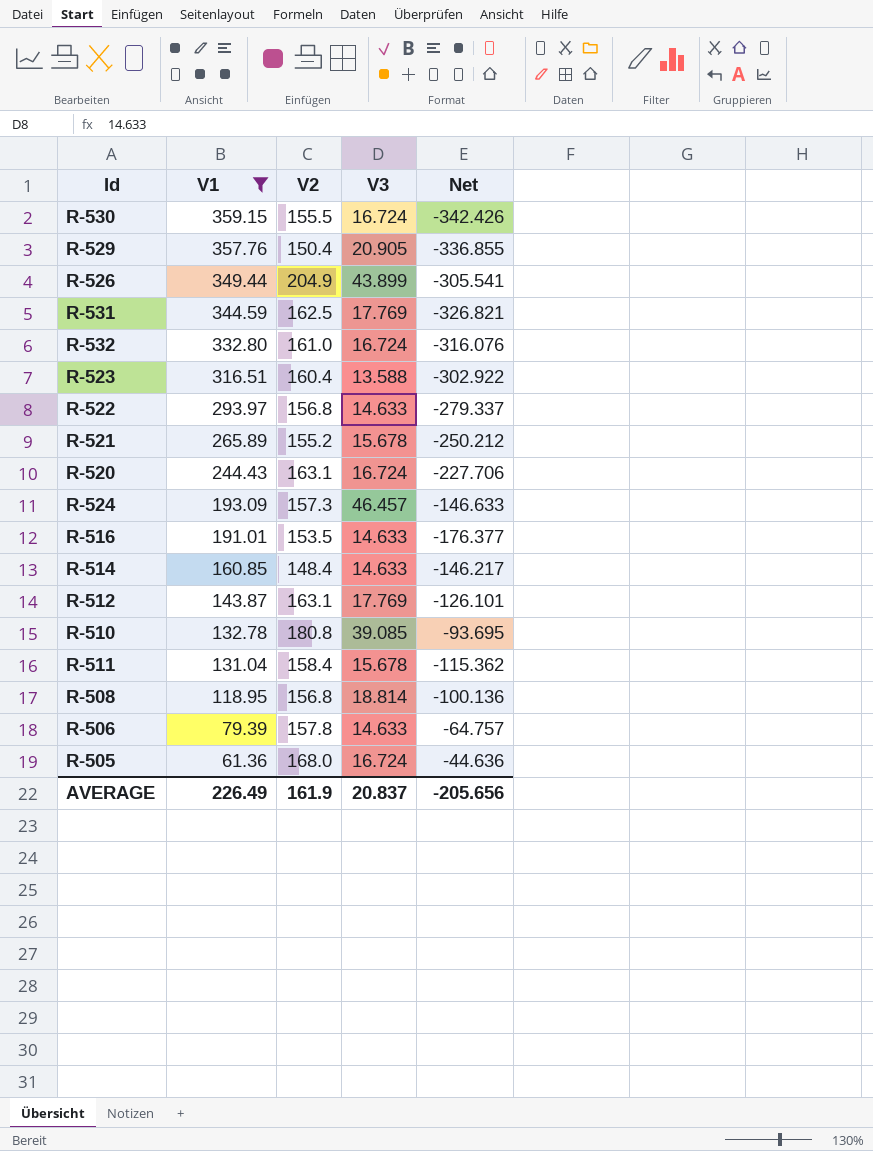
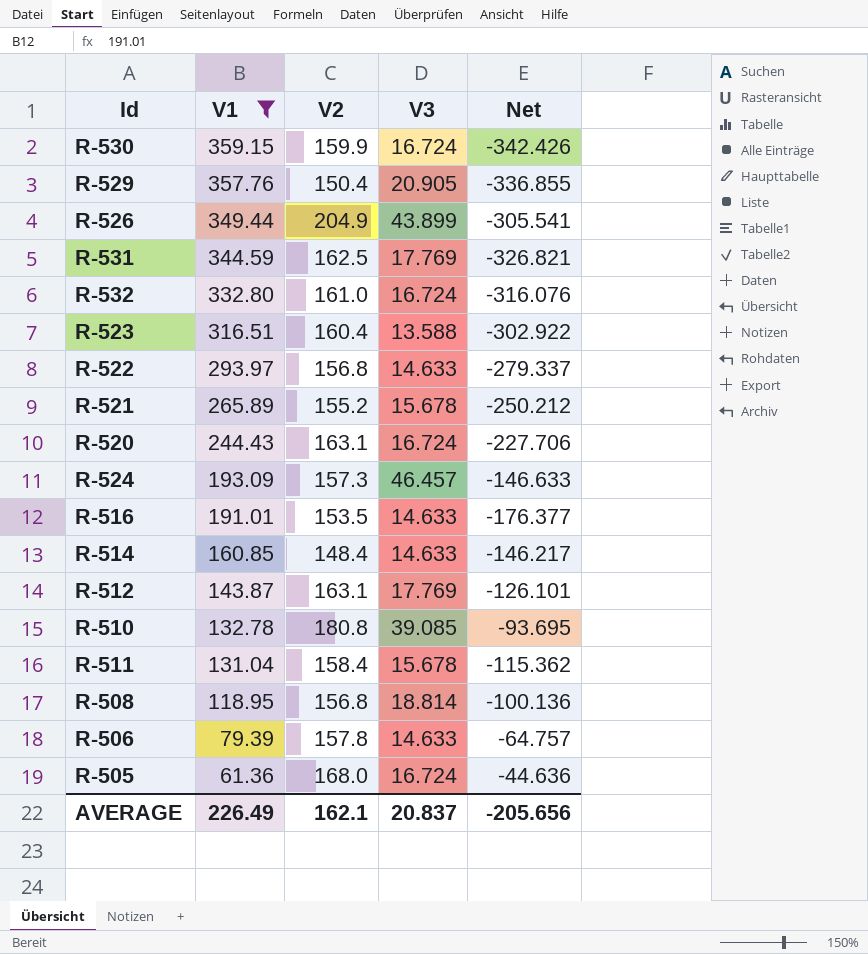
R-530 | V2: 155.5 -> 159.9
AVERAGE | V2: 161.9 -> 162.1

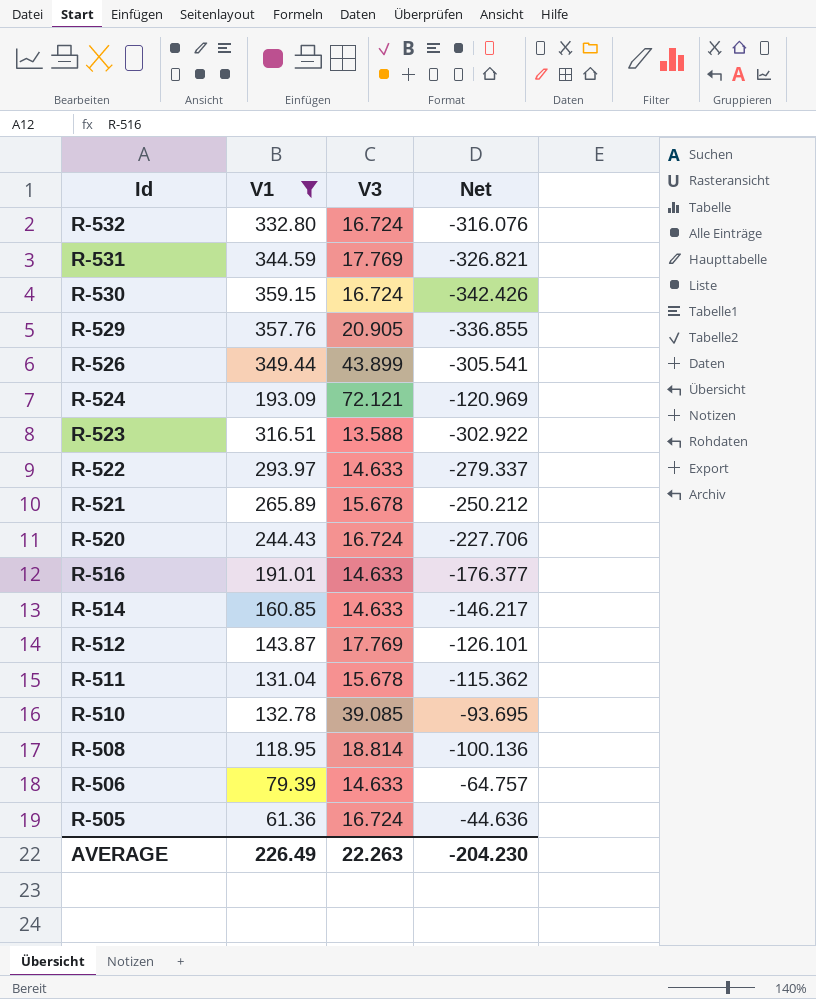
row order: V1 descending -> Id descending
column V2 | position: 3 -> none
R-524 | V3: 46.457 -> 72.121
R-524 | Net: -146.633 -> -120.969
AVERAGE | V3: 20.837 -> 22.263
AVERAGE | Net: -205.656 -> -204.230

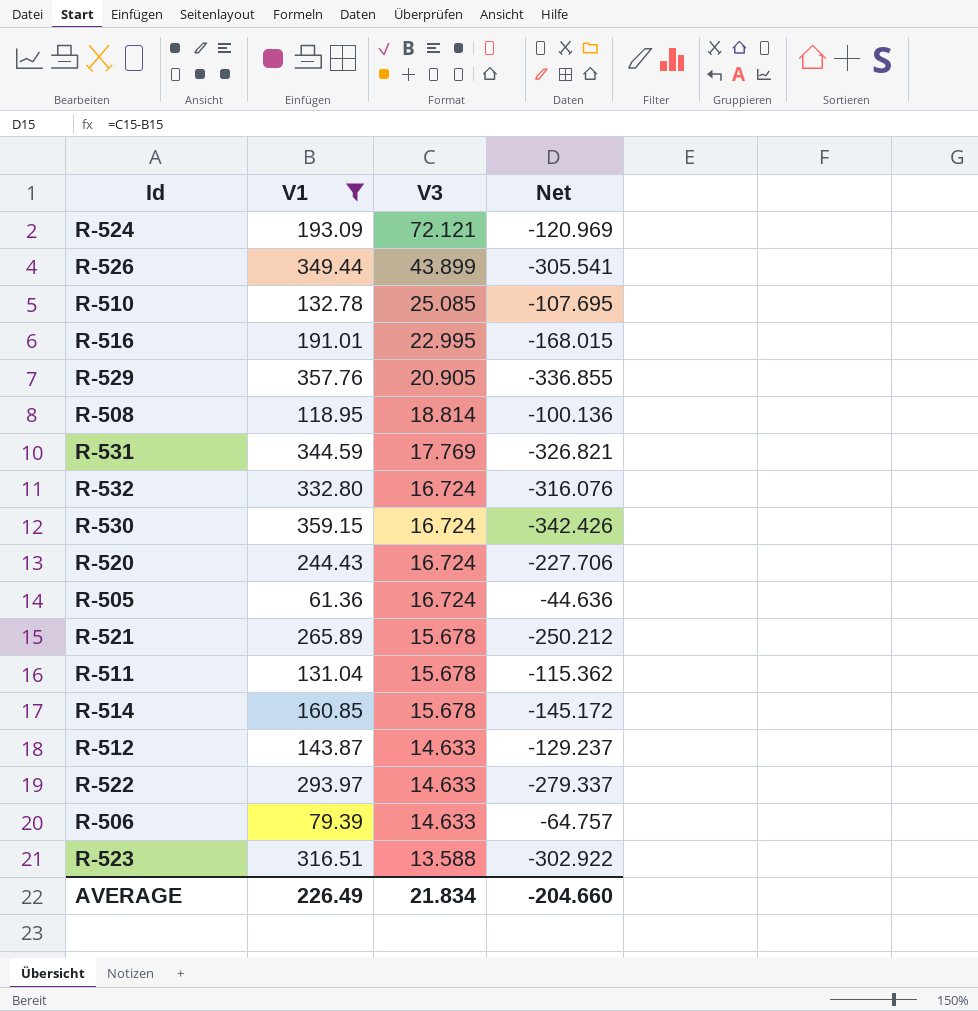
row order: Id descending -> V3 descending
R-510 | V3: 39.085 -> 25.085
R-510 | Net: -93.695 -> -107.695
R-516 | V3: 14.633 -> 22.995
R-516 | Net: -176.377 -> -168.015
R-514 | V3: 14.633 -> 15.678
R-514 | Net: -146.217 -> -145.172
R-512 | V3: 17.769 -> 14.633
R-512 | Net: -126.101 -> -129.237
AVERAGE | V3: 22.263 -> 21.834
AVERAGE | Net: -204.230 -> -204.660

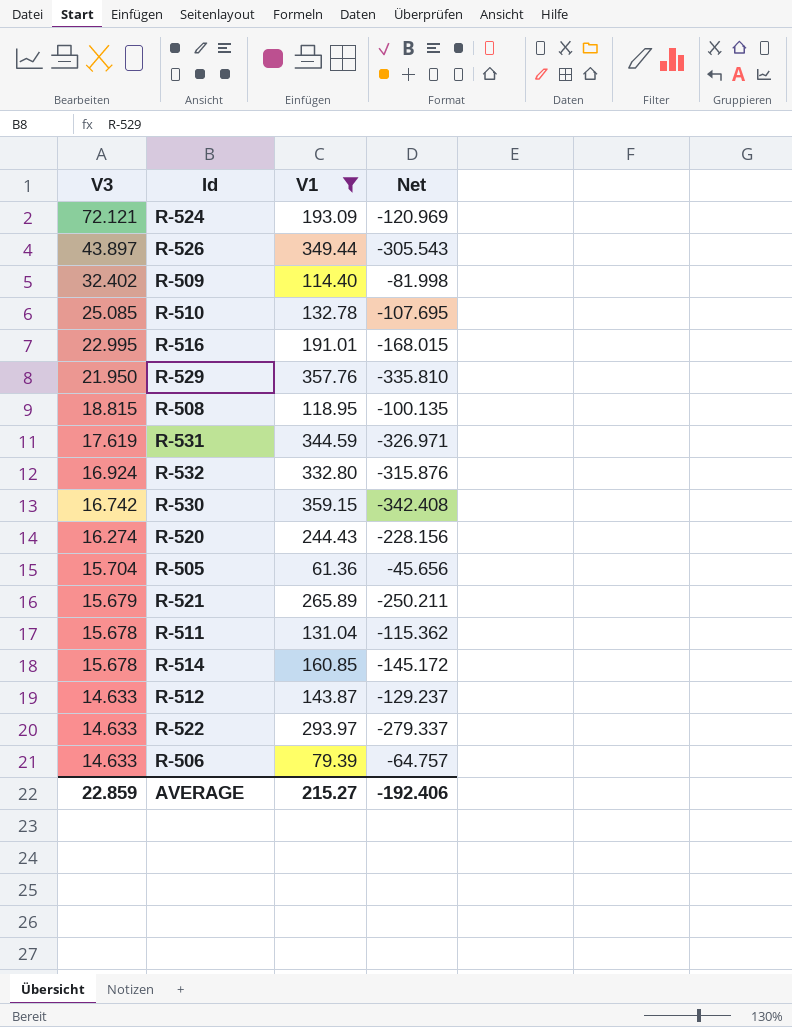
column V3 | position: 3 -> 1
row R-523: 316.51 | 13.588 | -302.922 -> none
R-526 | V3: 43.899 -> 43.897
R-526 | Net: -305.541 -> -305.543
row R-509: none -> 32.402 | 114.40 | -81.998
R-529 | V3: 20.905 -> 21.950
R-529 | Net: -336.855 -> -335.810
R-508 | V3: 18.814 -> 18.815
R-508 | Net: -100.136 -> -100.135
R-531 | V3: 17.769 -> 17.619
R-531 | Net: -326.821 -> -326.971
R-532 | V3: 16.724 -> 16.924
R-532 | Net: -316.076 -> -315.876
R-530 | V3: 16.724 -> 16.742
R-530 | Net: -342.426 -> -342.408
R-520 | V3: 16.724 -> 16.274
R-520 | Net: -227.706 -> -228.156
R-505 | V3: 16.724 -> 15.704
R-505 | Net: -44.636 -> -45.656
R-521 | V3: 15.678 -> 15.679
R-521 | Net: -250.212 -> -250.211
AVERAGE | V3: 21.834 -> 22.859
AVERAGE | V1: 226.49 -> 215.27
AVERAGE | Net: -204.660 -> -192.406

